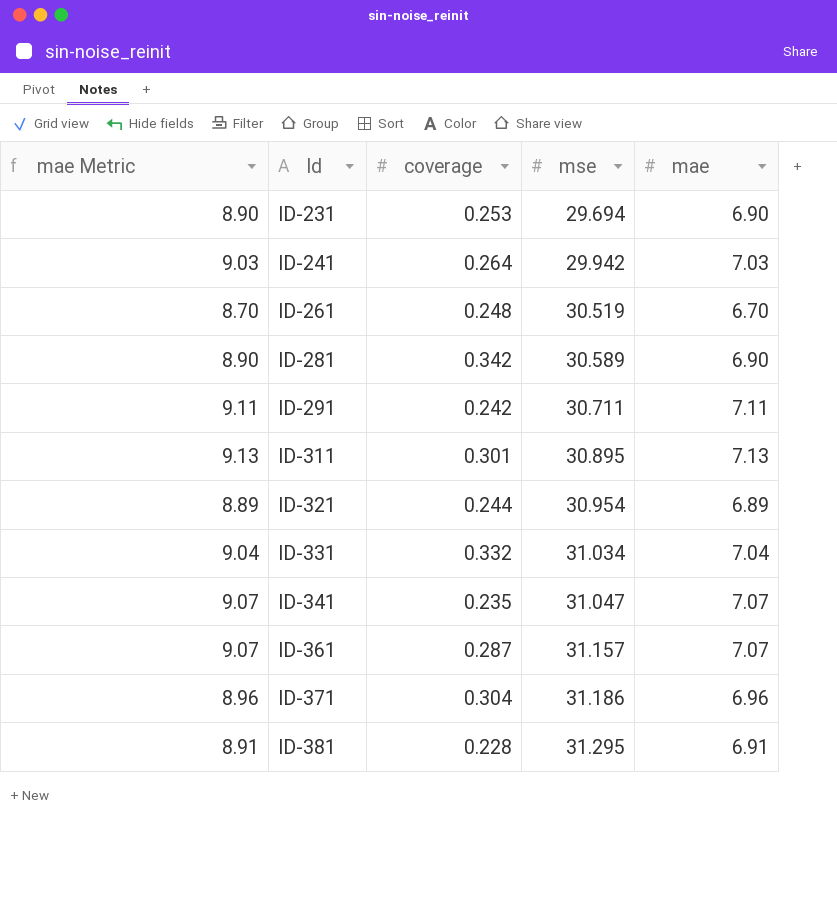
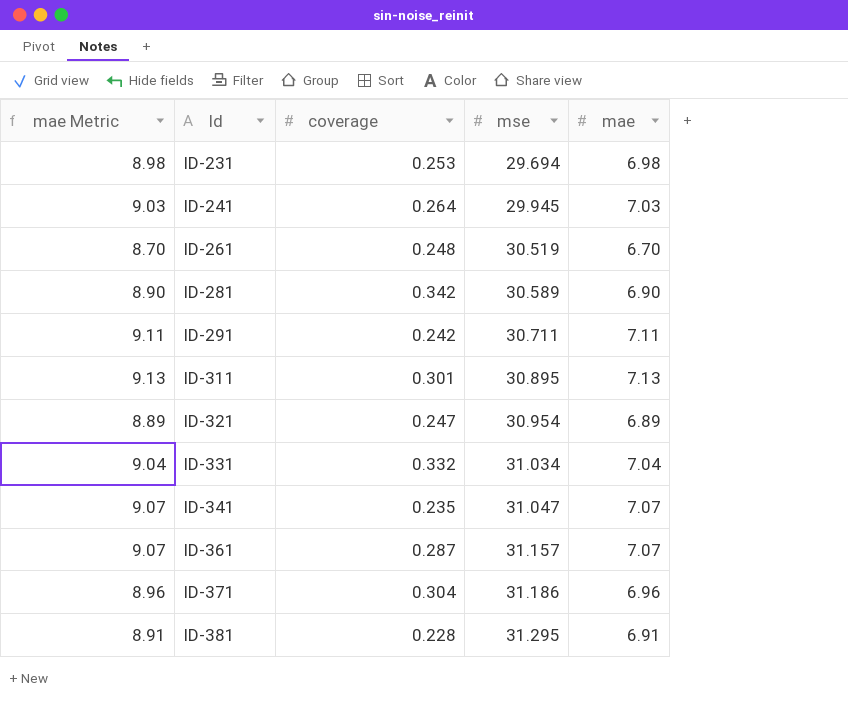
ID-231 | mae Metric: 8.90 -> 8.98
ID-231 | mae: 6.90 -> 6.98
ID-241 | mse: 29.942 -> 29.945
ID-321 | coverage: 0.244 -> 0.247

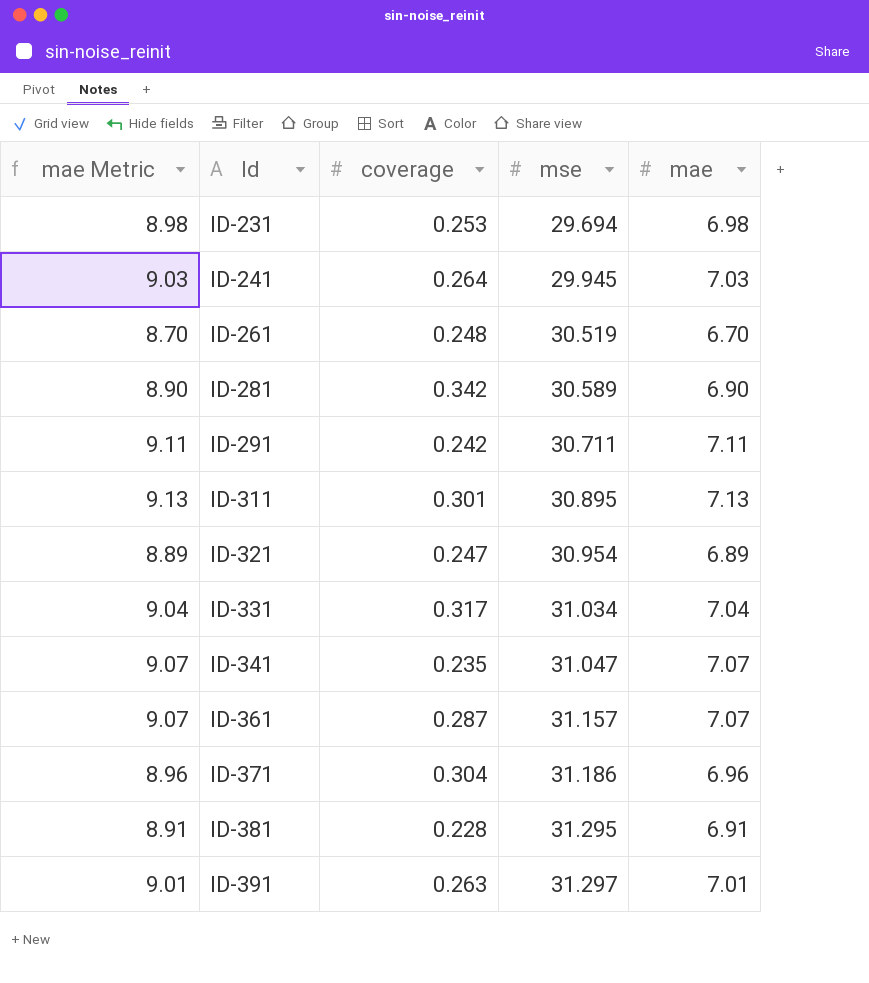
ID-331 | coverage: 0.332 -> 0.317
row ID-391: none -> 9.01 | 0.263 | 31.297 | 7.01

